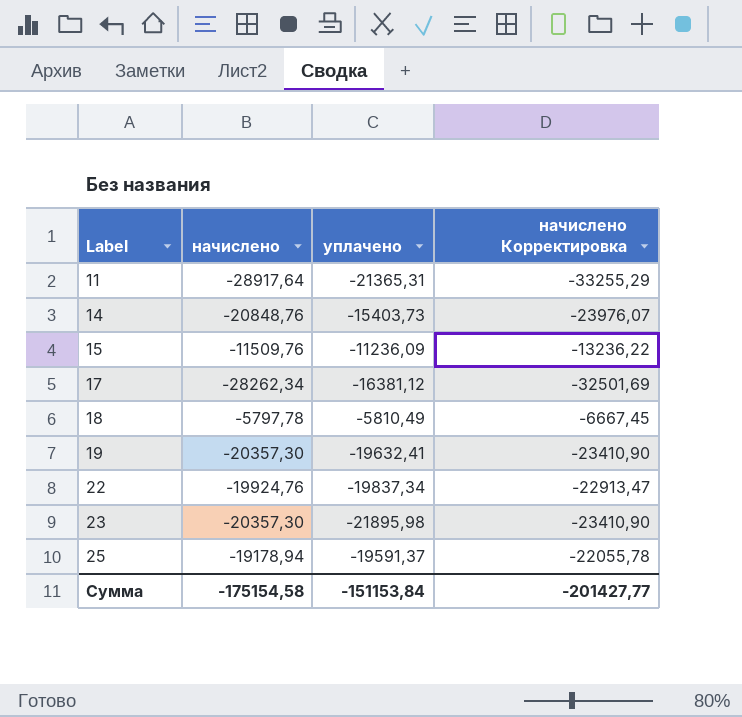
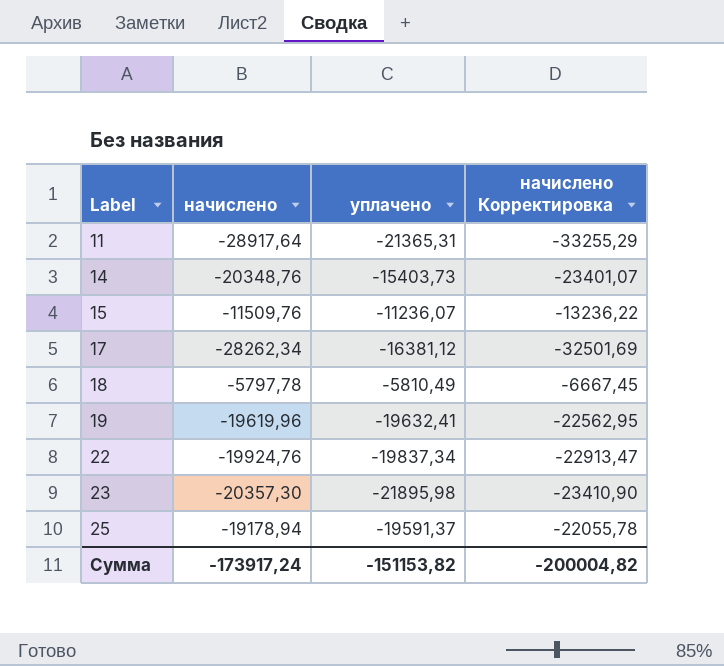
14 | начислено: -20848,76 -> -20348,76
14 | начислено Корректировка: -23976,07 -> -23401,07
15 | уплачено: -11236,09 -> -11236,07
19 | начислено: -20357,30 -> -19619,96
19 | начислено Корректировка: -23410,90 -> -22562,95
Сумма | начислено: -175154,58 -> -173917,24
Сумма | уплачено: -151153,84 -> -151153,82
Сумма | начислено Корректировка: -201427,77 -> -200004,82

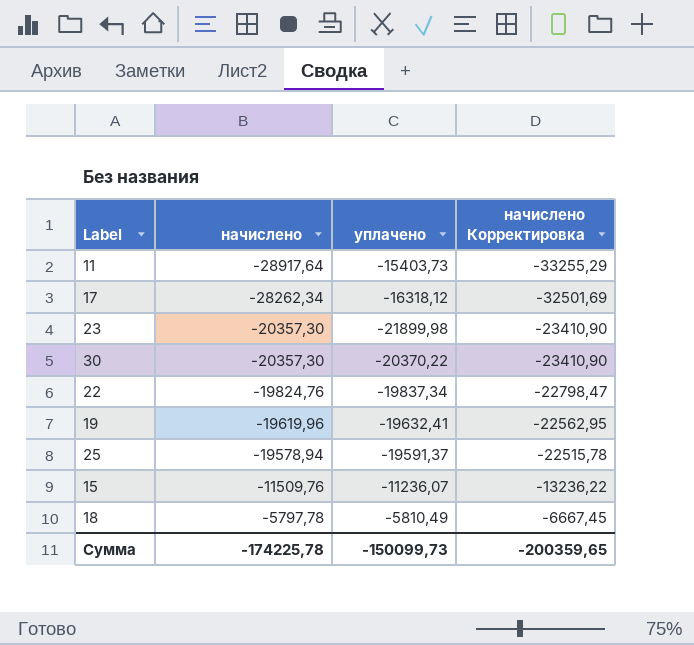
row order: Label ascending -> начислено ascending
row 14: -20348,76 | -15403,73 | -23401,07 -> none
11 | уплачено: -21365,31 -> -15403,73
17 | уплачено: -16381,12 -> -16318,12
23 | уплачено: -21895,98 -> -21899,98
row 30: none -> -20357,30 | -20370,22 | -23410,90
22 | начислено: -19924,76 -> -19824,76
22 | начислено Корректировка: -22913,47 -> -22798,47
25 | начислено: -19178,94 -> -19578,94
25 | начислено Корректировка: -22055,78 -> -22515,78
Сумма | начислено: -173917,24 -> -174225,78
Сумма | уплачено: -151153,82 -> -150099,73
Сумма | начислено Корректировка: -200004,82 -> -200359,65

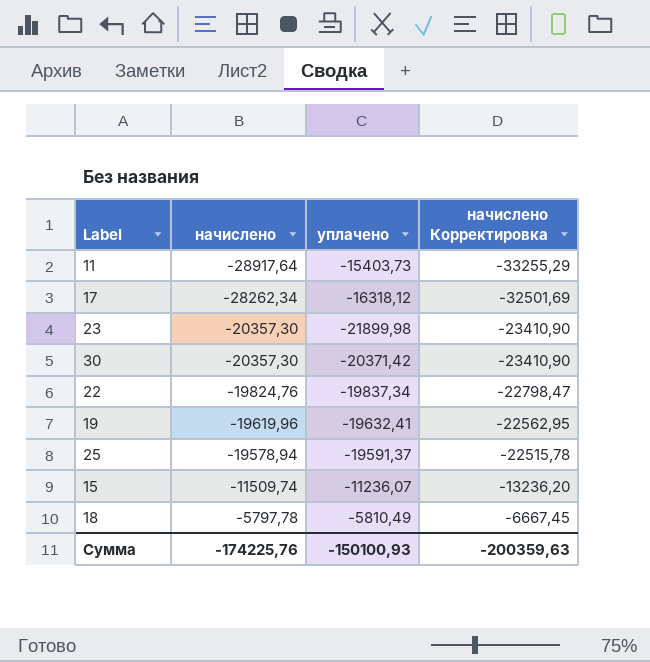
30 | уплачено: -20370,22 -> -20371,42
15 | начислено: -11509,76 -> -11509,74
15 | начислено Корректировка: -13236,22 -> -13236,20
Сумма | начислено: -174225,78 -> -174225,76
Сумма | уплачено: -150099,73 -> -150100,93
Сумма | начислено Корректировка: -200359,65 -> -200359,63

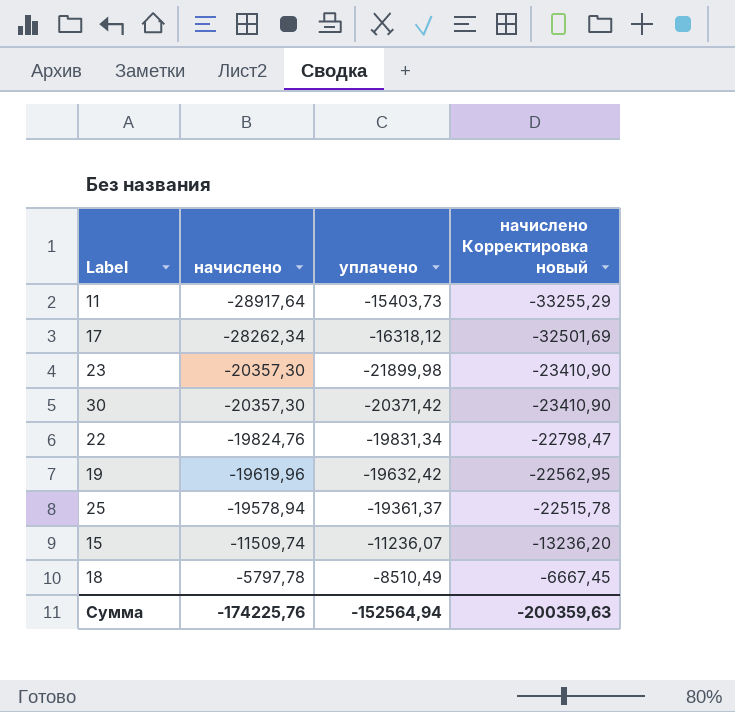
column name: начислено Корректировка -> начислено Корректировка новый
22 | уплачено: -19837,34 -> -19831,34
19 | уплачено: -19632,41 -> -19632,42
25 | уплачено: -19591,37 -> -19361,37
18 | уплачено: -5810,49 -> -8510,49
Сумма | уплачено: -150100,93 -> -152564,94

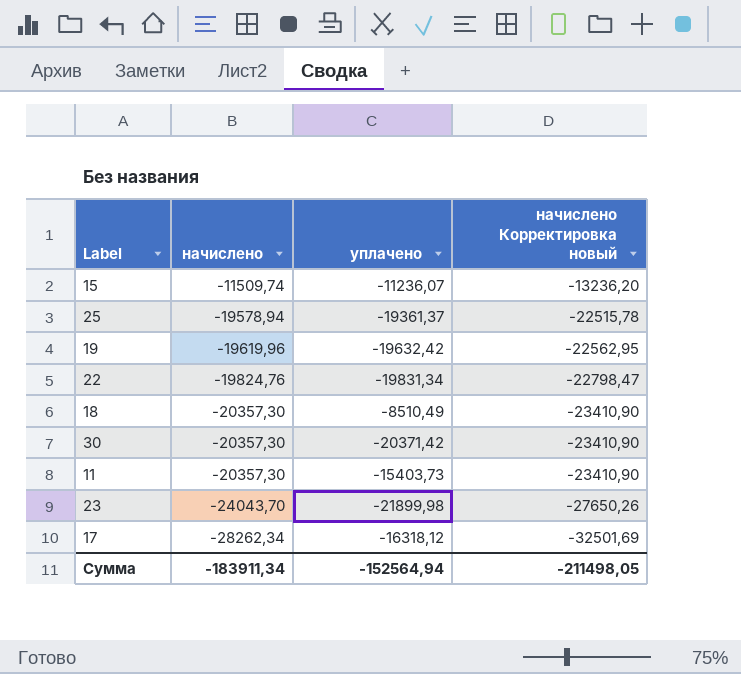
row order: начислено ascending -> начислено descending
18 | начислено: -5797,78 -> -20357,30
18 | начислено Корректировка новый: -6667,45 -> -23410,90
11 | начислено: -28917,64 -> -20357,30
11 | начислено Корректировка новый: -33255,29 -> -23410,90
23 | начислено: -20357,30 -> -24043,70
23 | начислено Корректировка новый: -23410,90 -> -27650,26
Сумма | начислено: -174225,76 -> -183911,34
Сумма | начислено Корректировка новый: -200359,63 -> -211498,05

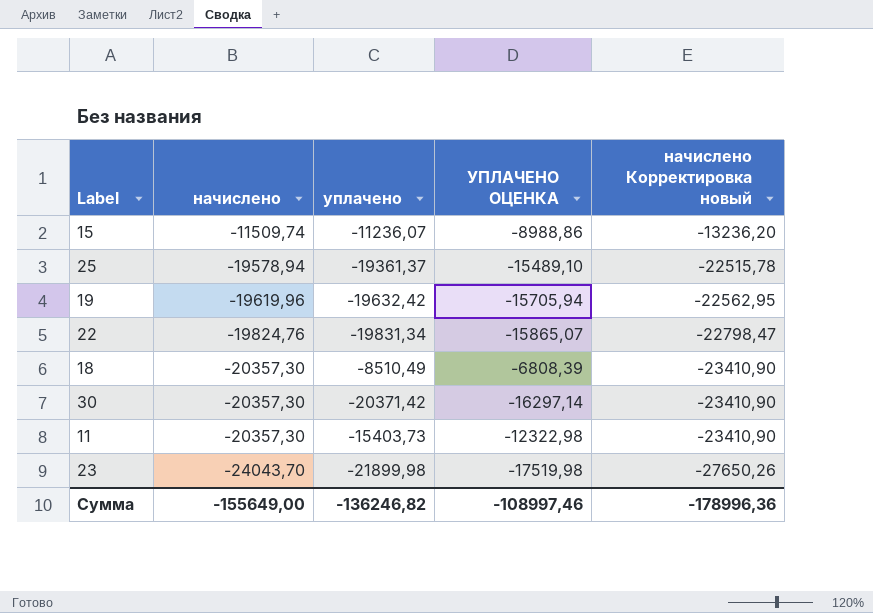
column УПЛАЧЕНО ОЦЕНКА | formula: none -> [уплачено] * 0,8
row 17: -28262,34 | -16318,12 | -32501,69 -> none
Сумма | начислено: -183911,34 -> -155649,00
Сумма | уплачено: -152564,94 -> -136246,82
Сумма | начислено Корректировка новый: -211498,05 -> -178996,36

